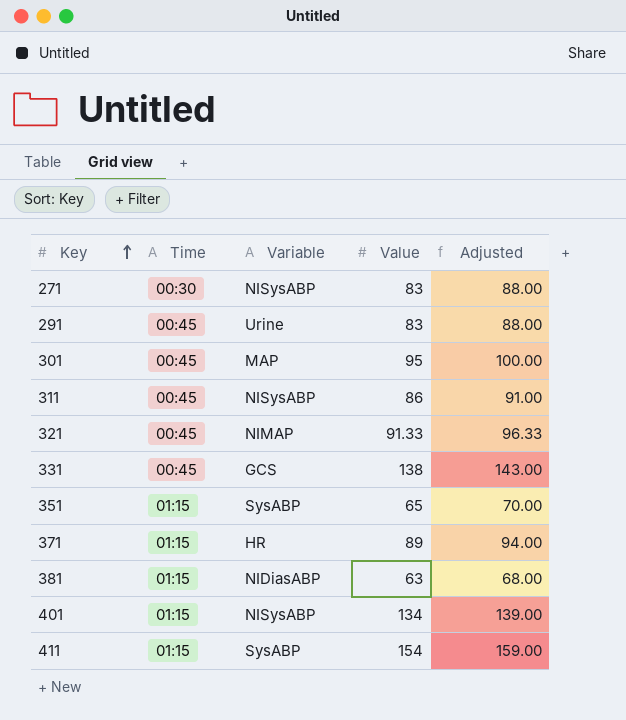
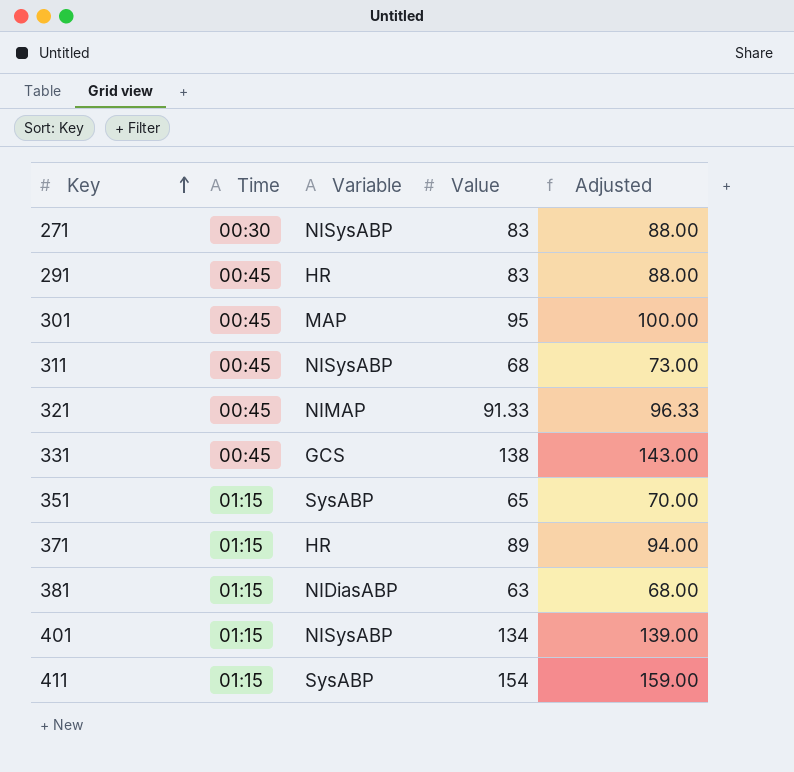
291 | Variable: Urine -> HR
311 | Value: 86 -> 68
311 | Adjusted: 91.00 -> 73.00

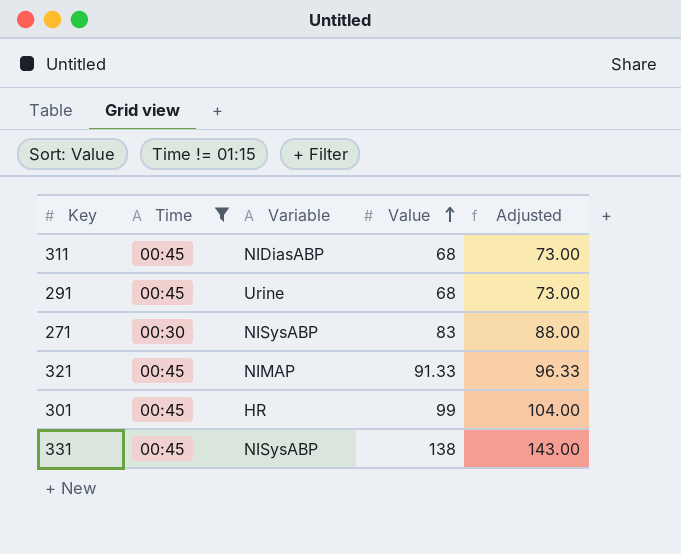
filter: none -> Time != 01:15
row order: Key ascending -> Value ascending
311 | Variable: NISysABP -> NIDiasABP
291 | Variable: HR -> Urine
291 | Value: 83 -> 68
291 | Adjusted: 88.00 -> 73.00
301 | Variable: MAP -> HR
301 | Value: 95 -> 99
301 | Adjusted: 100.00 -> 104.00
331 | Variable: GCS -> NISysABP

